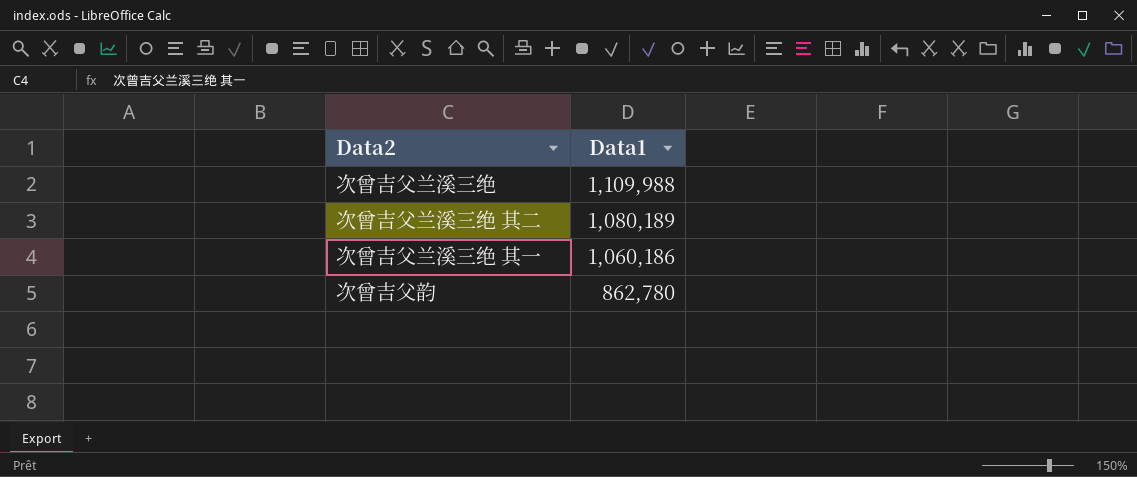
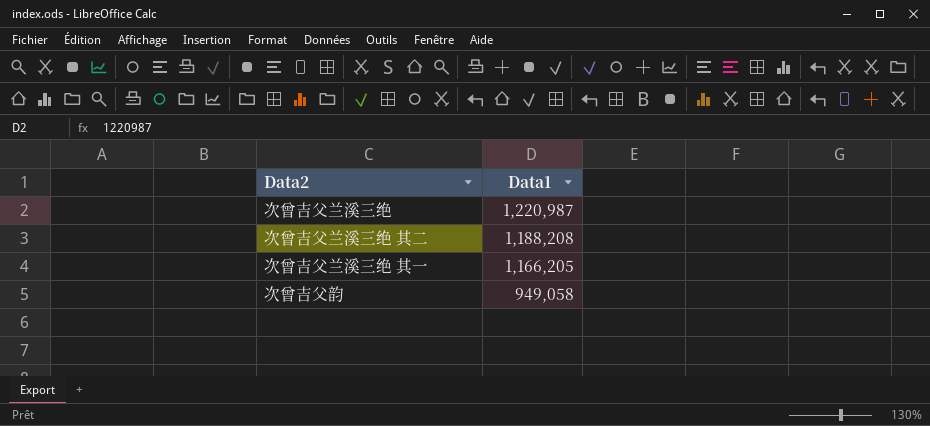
次曾吉父兰溪三绝 | Data1: 1,109,988 -> 1,220,987
次曾吉父兰溪三绝 其二 | Data1: 1,080,189 -> 1,188,208
次曾吉父兰溪三绝 其一 | Data1: 1,060,186 -> 1,166,205
次曾吉父韵 | Data1: 862,780 -> 949,058

